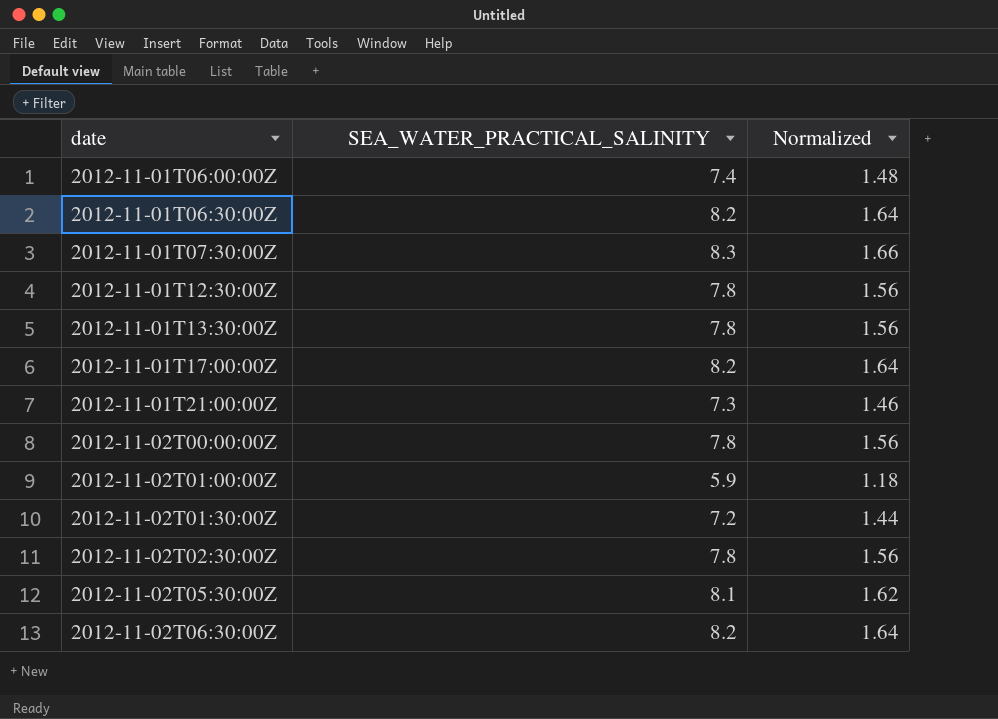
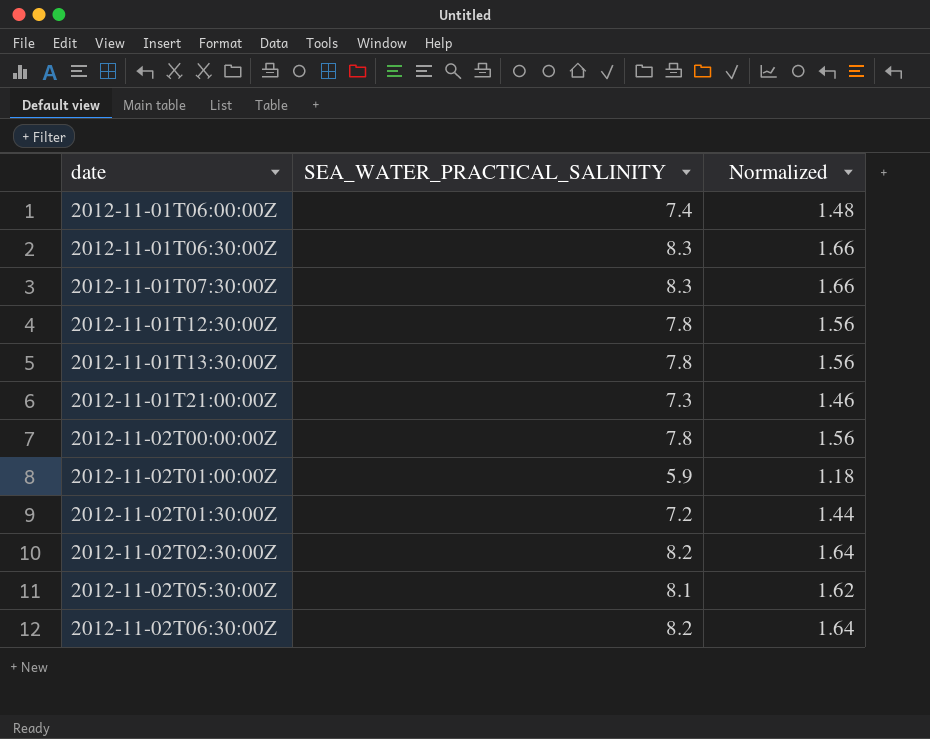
row 2012-11-01T17:00:00Z: 8.2 | 1.64 -> none
2012-11-01T06:30:00Z | SEA_WATER_PRACTICAL_SALINITY: 8.2 -> 8.3
2012-11-01T06:30:00Z | Normalized: 1.64 -> 1.66
2012-11-02T02:30:00Z | SEA_WATER_PRACTICAL_SALINITY: 7.8 -> 8.2
2012-11-02T02:30:00Z | Normalized: 1.56 -> 1.64

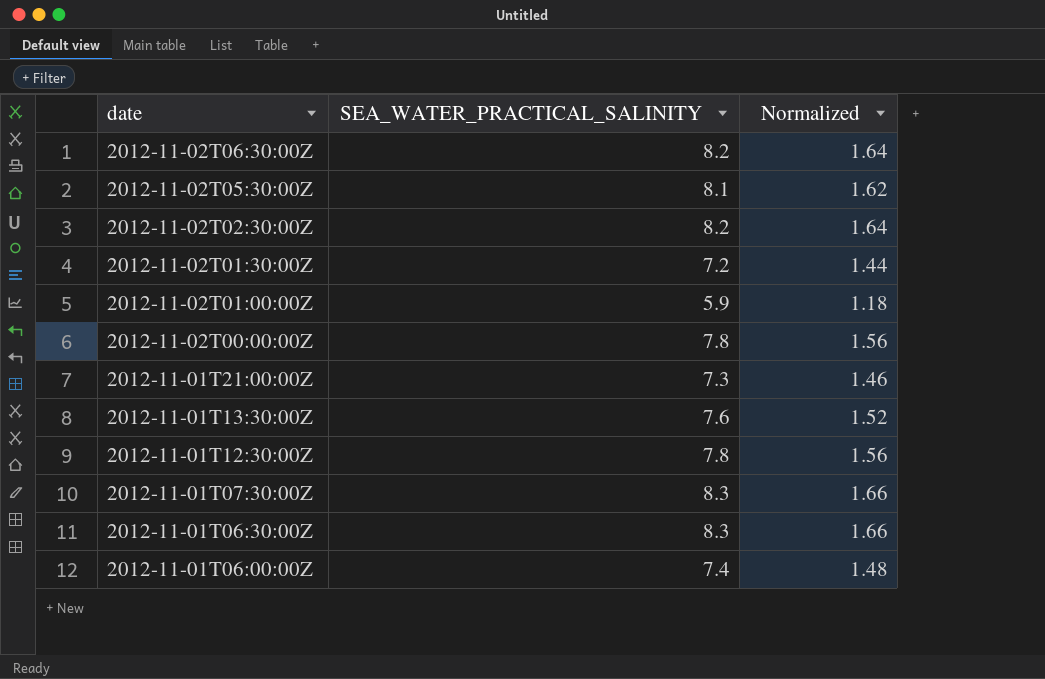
row order: date ascending -> date descending
2012-11-01T13:30:00Z | SEA_WATER_PRACTICAL_SALINITY: 7.8 -> 7.6
2012-11-01T13:30:00Z | Normalized: 1.56 -> 1.52

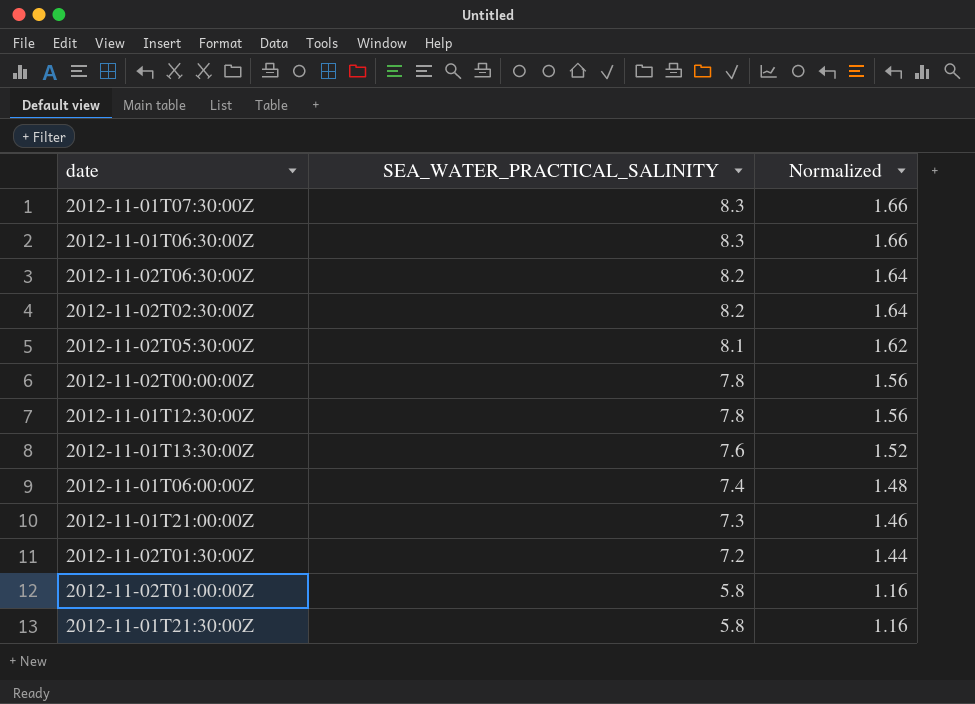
row order: date descending -> SEA_WATER_PRACTICAL_SALINITY descending
2012-11-02T01:00:00Z | SEA_WATER_PRACTICAL_SALINITY: 5.9 -> 5.8
2012-11-02T01:00:00Z | Normalized: 1.18 -> 1.16
row 2012-11-01T21:30:00Z: none -> 5.8 | 1.16

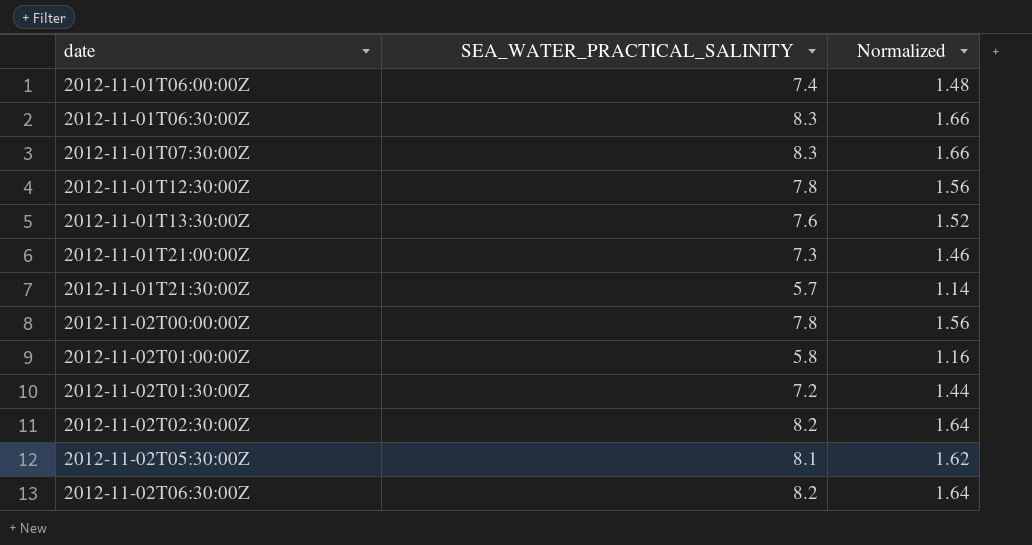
row order: SEA_WATER_PRACTICAL_SALINITY descending -> date ascending
2012-11-01T21:30:00Z | SEA_WATER_PRACTICAL_SALINITY: 5.8 -> 5.7
2012-11-01T21:30:00Z | Normalized: 1.16 -> 1.14

